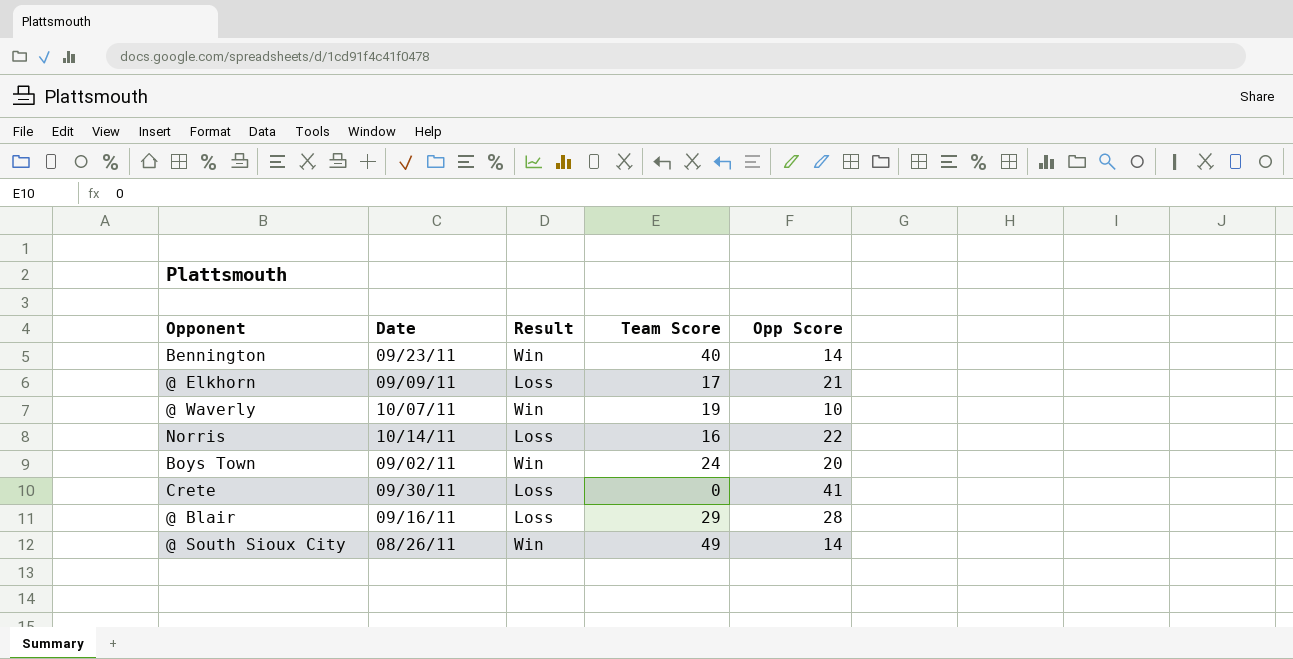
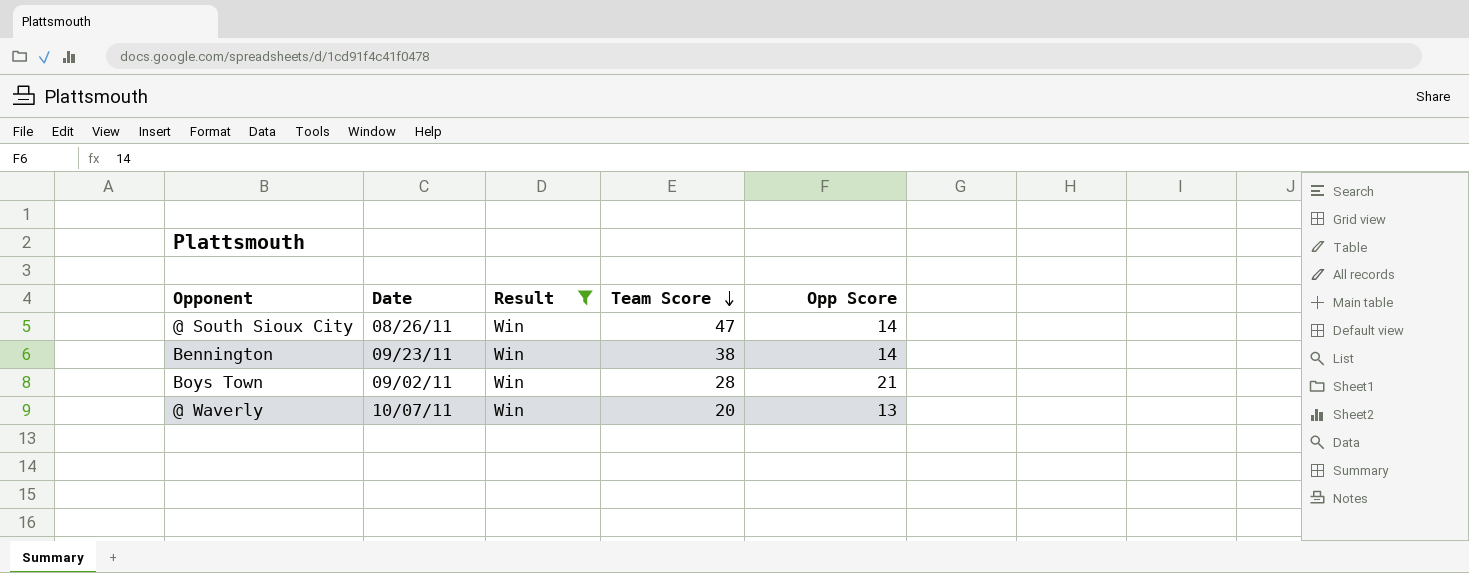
filter: none -> Result = Win
row order: none -> Team Score descending
@ South Sioux City | Team Score: 49 -> 47
Bennington | Team Score: 40 -> 38
Boys Town | Team Score: 24 -> 28
Boys Town | Opp Score: 20 -> 21
@ Waverly | Team Score: 19 -> 20
@ Waverly | Opp Score: 10 -> 13

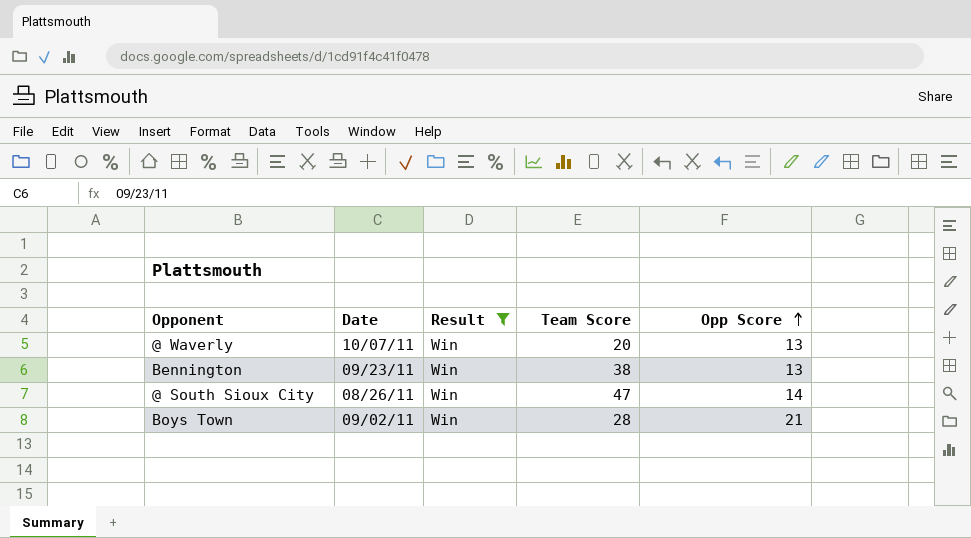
row order: Team Score descending -> Opp Score ascending
Bennington | Opp Score: 14 -> 13

